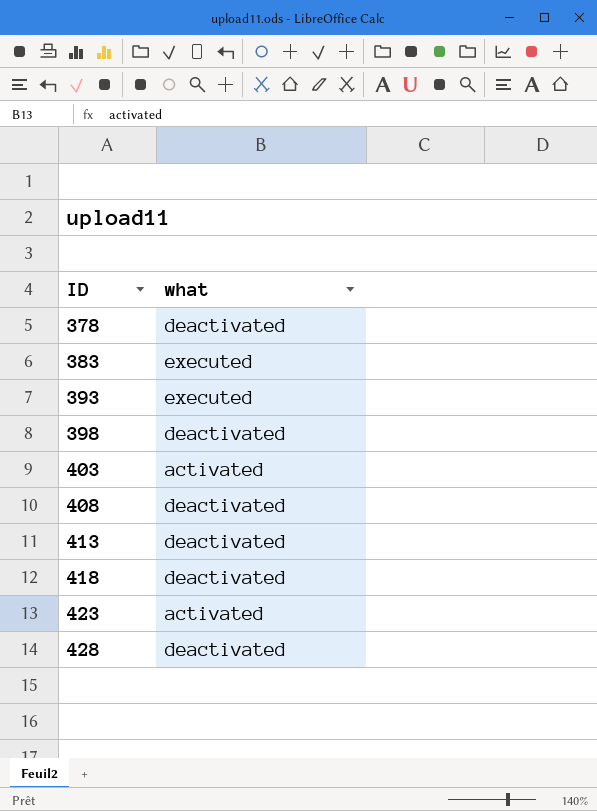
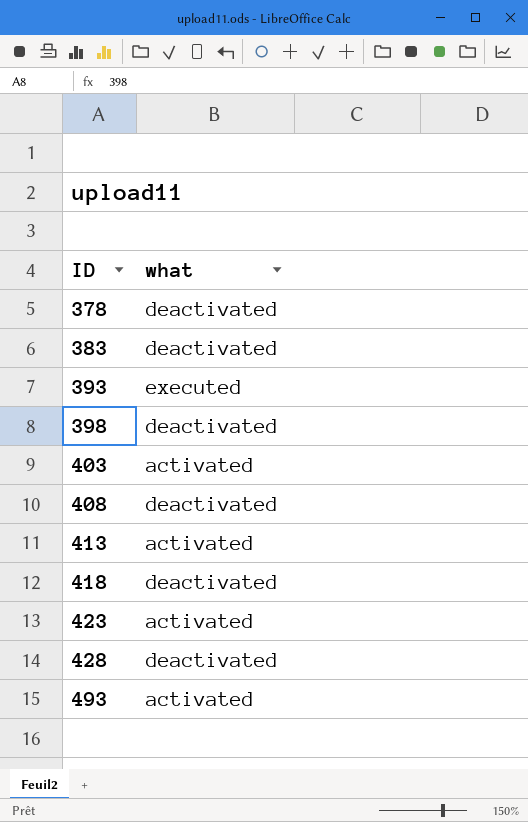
383 | what: executed -> deactivated
413 | what: deactivated -> activated
row 493: none -> activated

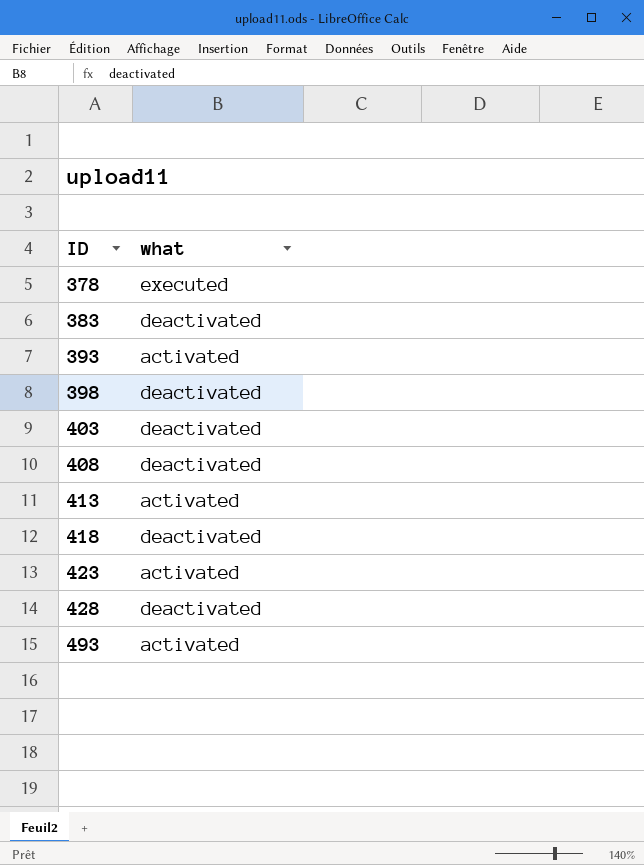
378 | what: deactivated -> executed
393 | what: executed -> activated
403 | what: activated -> deactivated

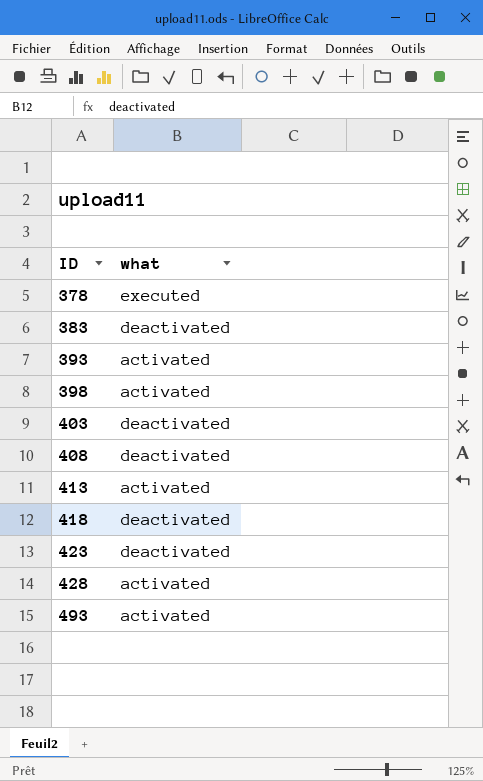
398 | what: deactivated -> activated
423 | what: activated -> deactivated
428 | what: deactivated -> activated

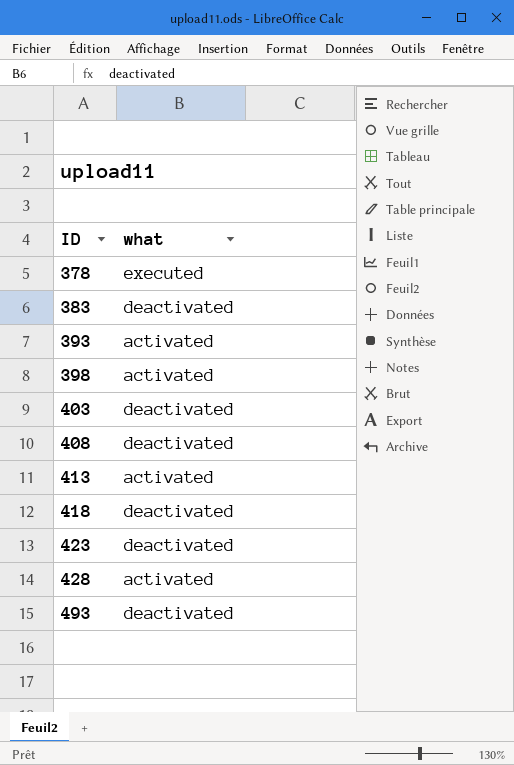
493 | what: activated -> deactivated

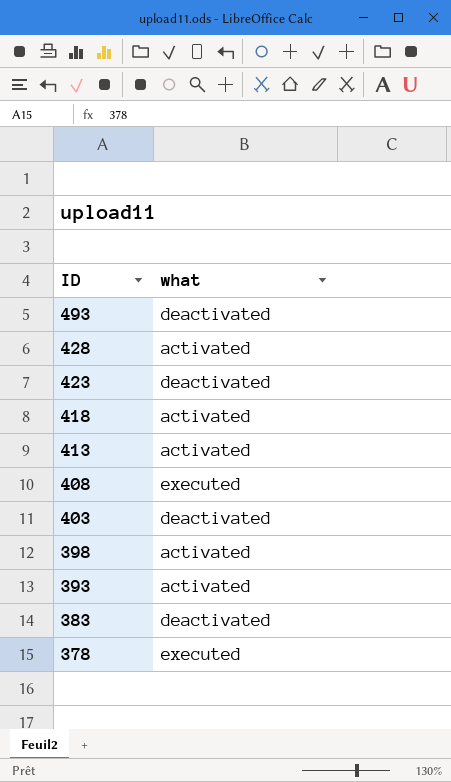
row order: ID ascending -> ID descending
418 | what: deactivated -> activated
408 | what: deactivated -> executed

